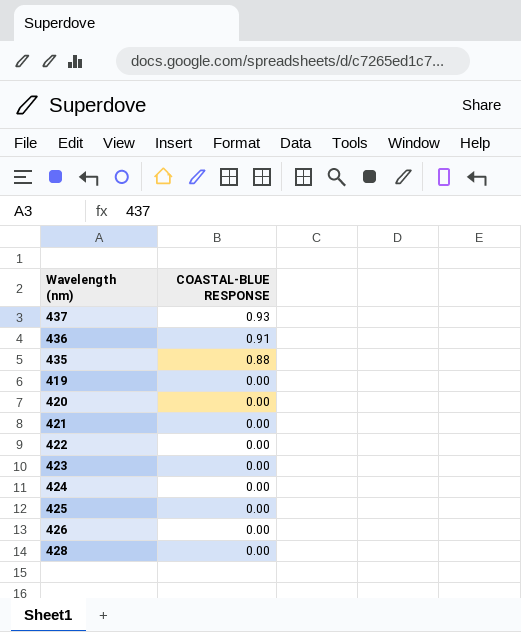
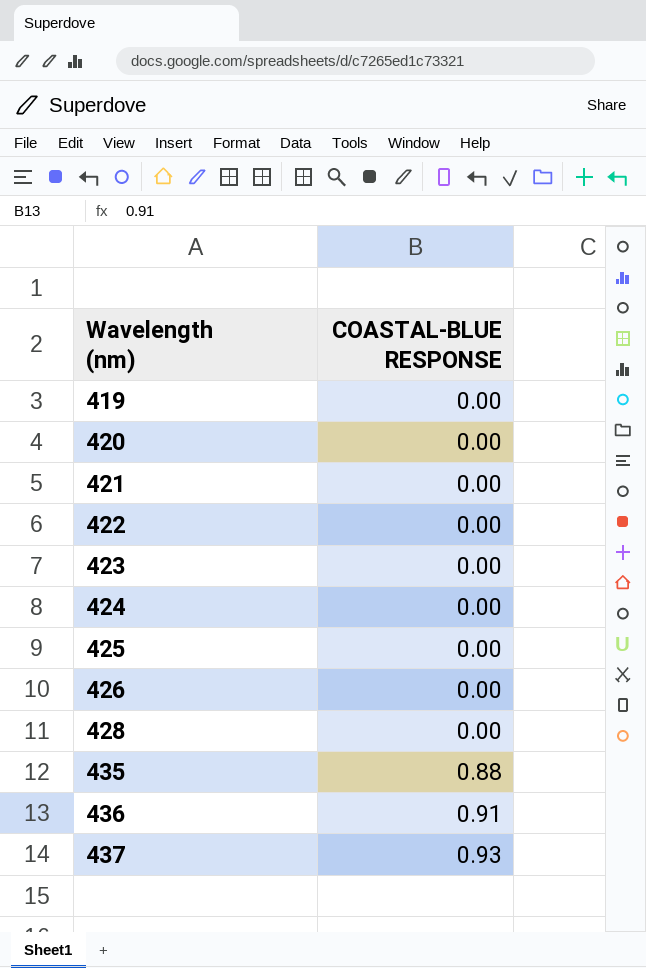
row order: COASTAL-BLUE RESPONSE descending -> Wavelength (nm) ascending

